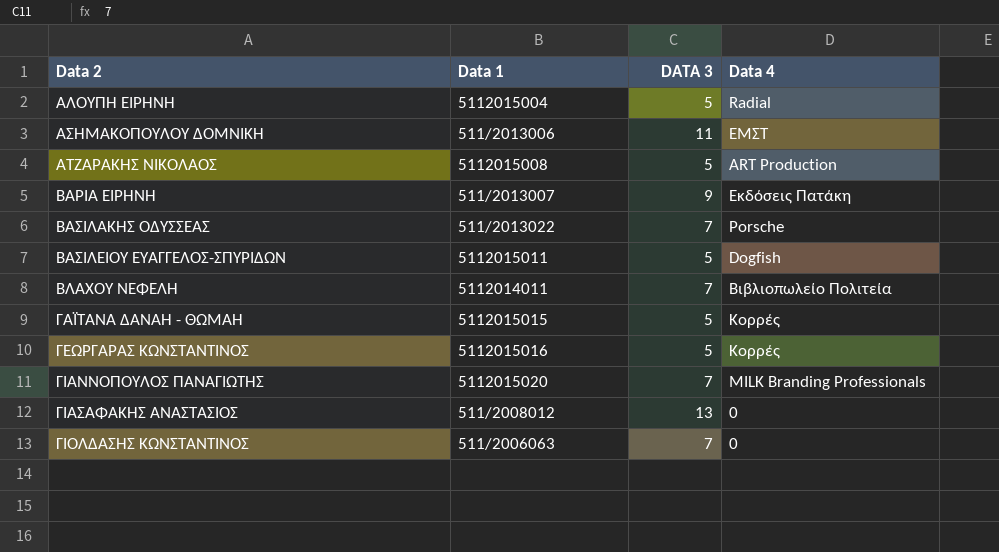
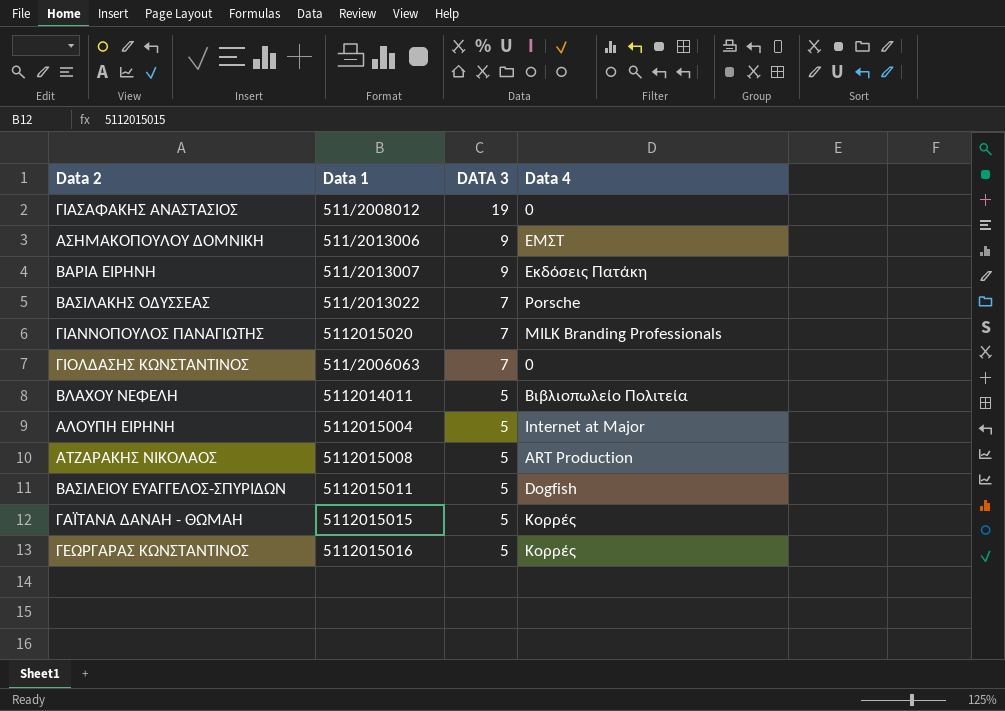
row order: Data 2 ascending -> DATA 3 descending
ΓΙΑΣΑΦΑΚΗΣ ΑΝΑΣΤΑΣΙΟΣ | DATA 3: 13 -> 19
ΑΣΗΜΑΚΟΠΟΥΛΟΥ ΔΟΜΝΙΚΗ | DATA 3: 11 -> 9
ΒΛΑΧΟΥ ΝΕΦΕΛΗ | DATA 3: 7 -> 5
ΑΛΟΥΠΗ ΕΙΡΗΝΗ | Data 4: Radial -> Internet at Major

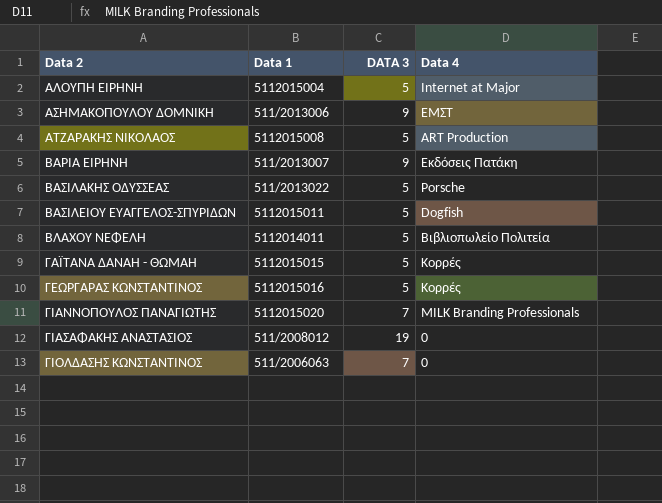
row order: DATA 3 descending -> Data 2 ascending
ΒΑΣΙΛΑΚΗΣ ΟΔΥΣΣΕΑΣ | DATA 3: 7 -> 5

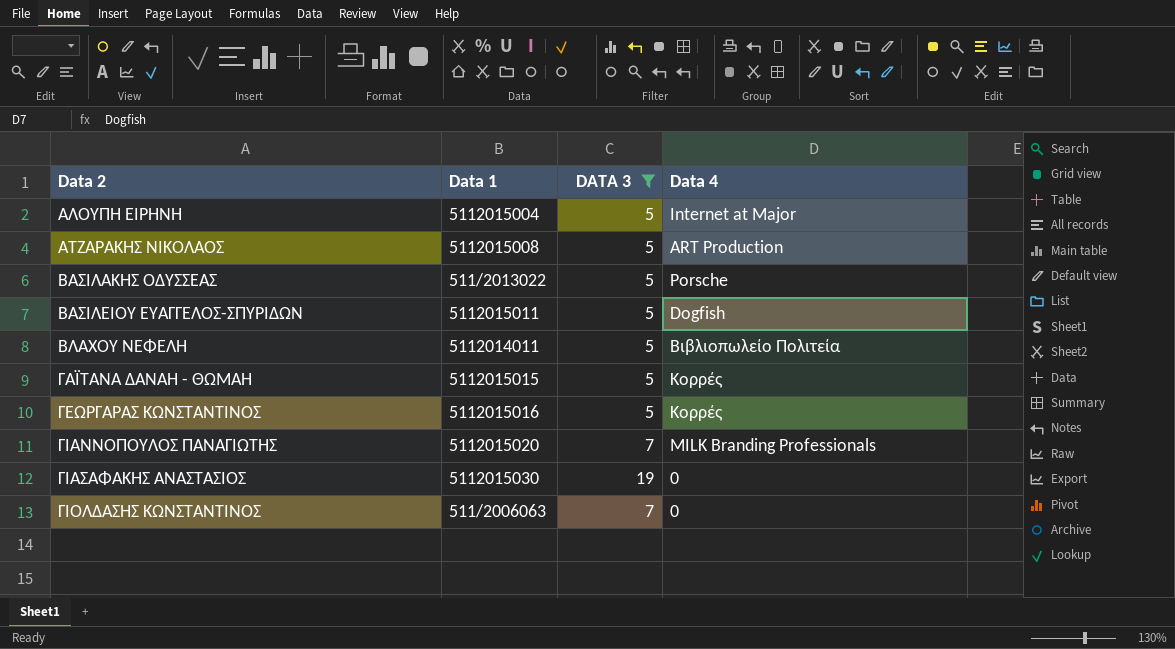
filter: none -> DATA 3 != 9
ΓΙΑΣΑΦΑΚΗΣ ΑΝΑΣΤΑΣΙΟΣ | Data 1: 511/2008012 -> 5112015030

